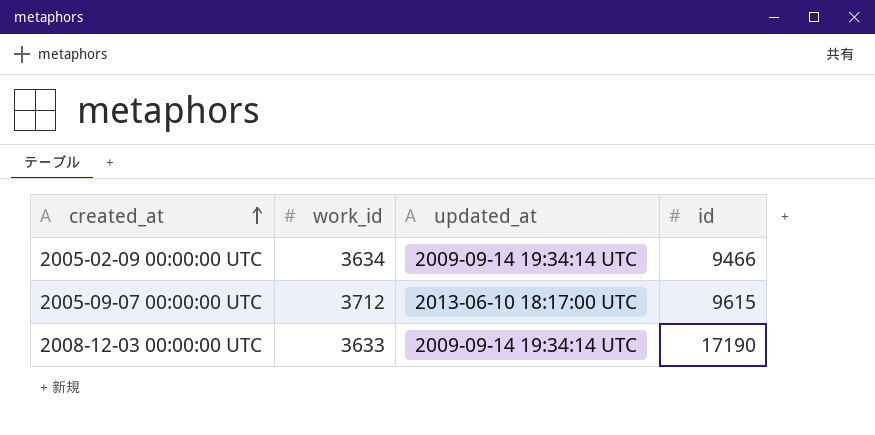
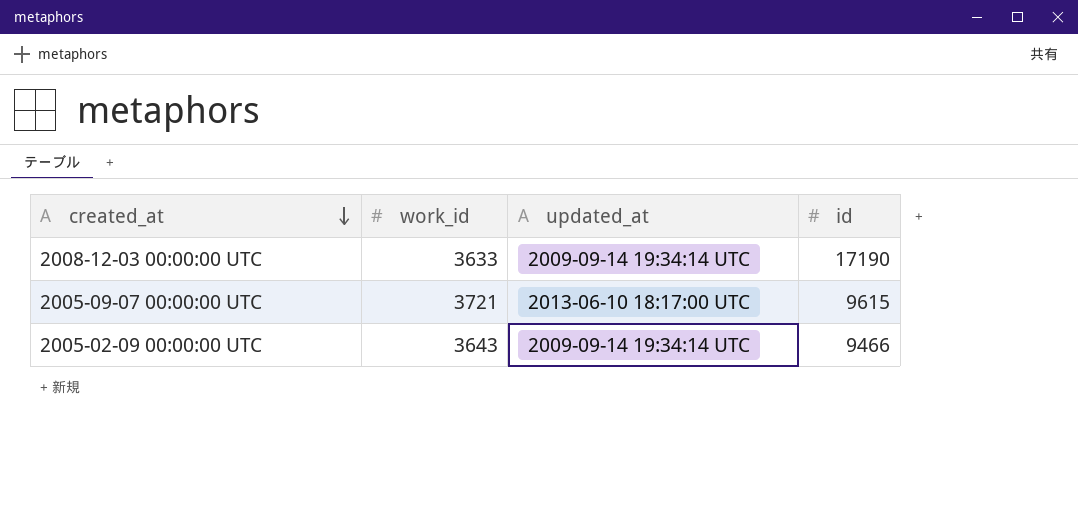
row order: created_at ascending -> created_at descending
2005-09-07 00:00:00 UTC | work_id: 3712 -> 3721
2005-02-09 00:00:00 UTC | work_id: 3634 -> 3643

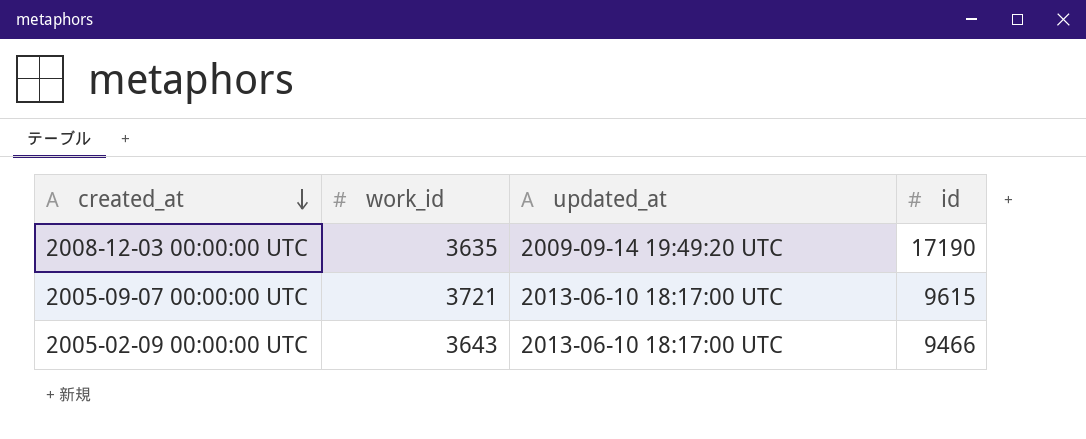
2008-12-03 00:00:00 UTC | work_id: 3633 -> 3635
2008-12-03 00:00:00 UTC | updated_at: 2009-09-14 19:34:14 UTC -> 2009-09-14 19:49:20 UTC
2005-02-09 00:00:00 UTC | updated_at: 2009-09-14 19:34:14 UTC -> 2013-06-10 18:17:00 UTC

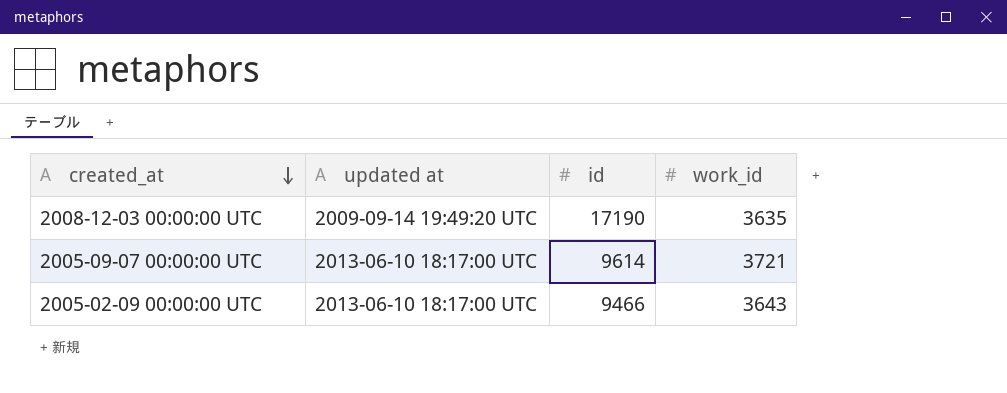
column name: updated_at -> updated at
column work_id | position: 2 -> 4
2005-09-07 00:00:00 UTC | id: 9615 -> 9614

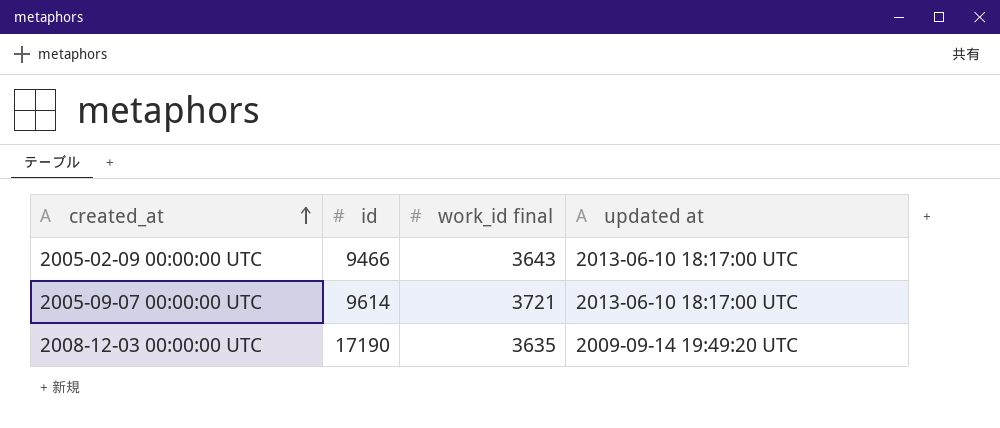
row order: created_at descending -> created_at ascending
column name: work_id -> work_id final
column updated at | position: 2 -> 4

